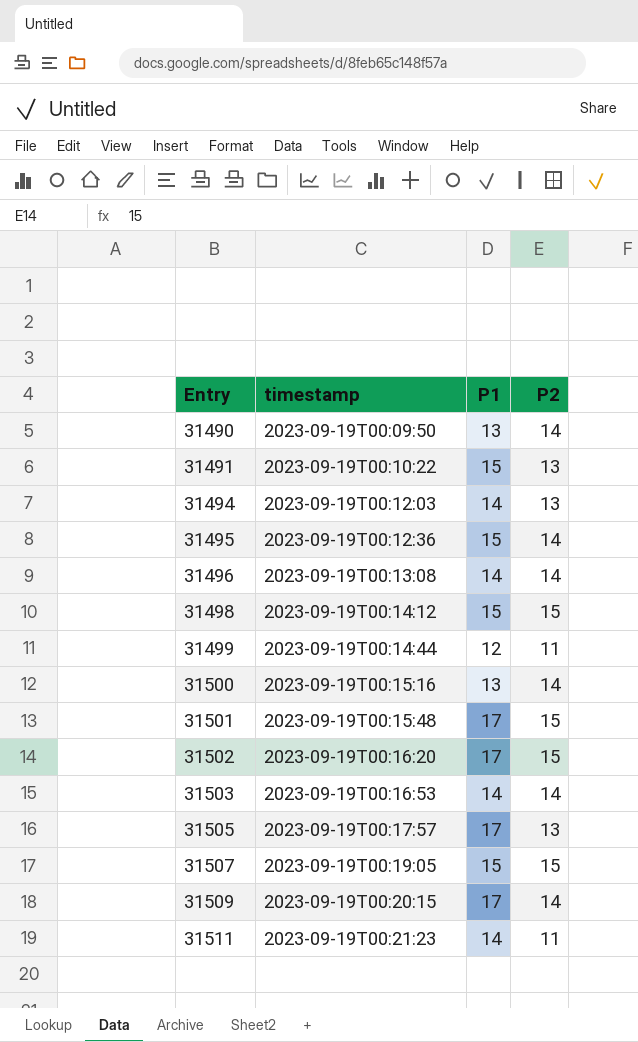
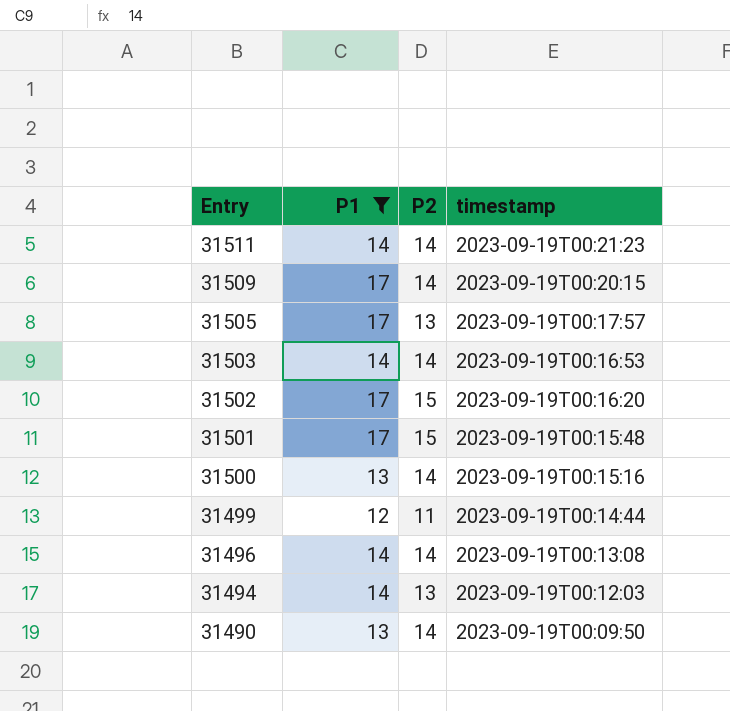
filter: none -> P1 != 15
row order: Entry ascending -> Entry descending
column timestamp | position: 2 -> 4
31511 | P2: 11 -> 14

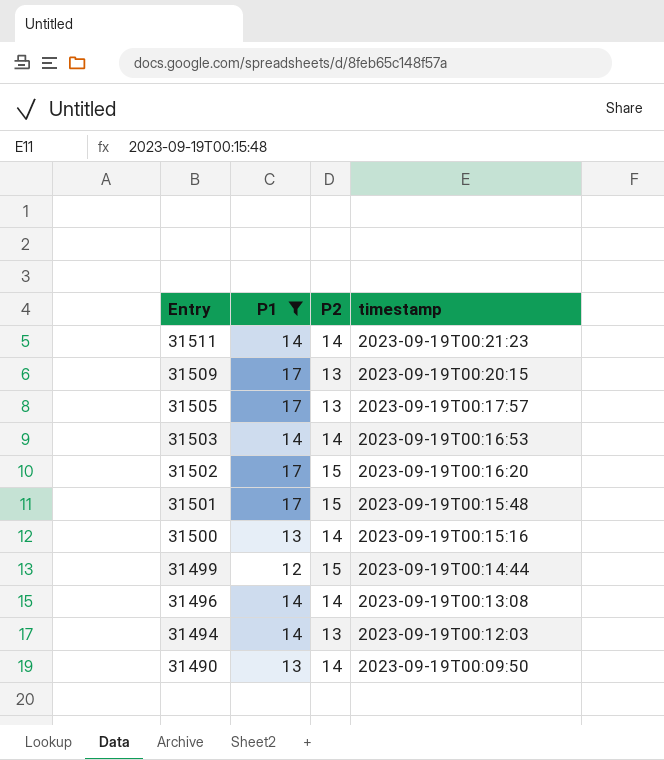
31509 | P2: 14 -> 13
31499 | P2: 11 -> 15

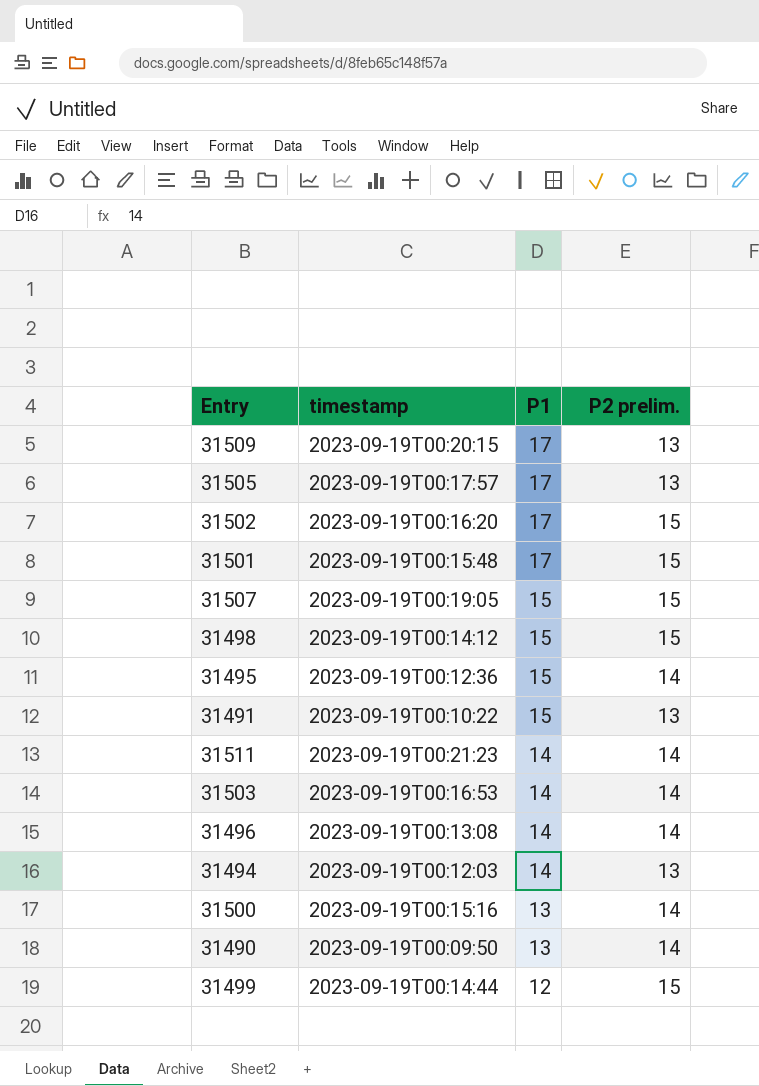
filter: P1 != 15 -> none
row order: Entry descending -> P1 descending
column timestamp | position: 4 -> 2
column name: P2 -> P2 prelim.

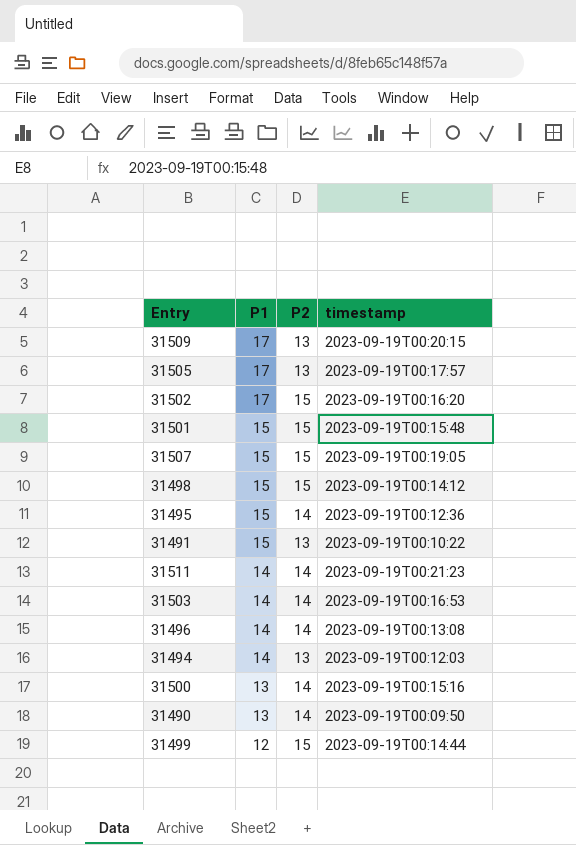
column name: P2 prelim. -> P2
column timestamp | position: 2 -> 4
31501 | P1: 17 -> 15

